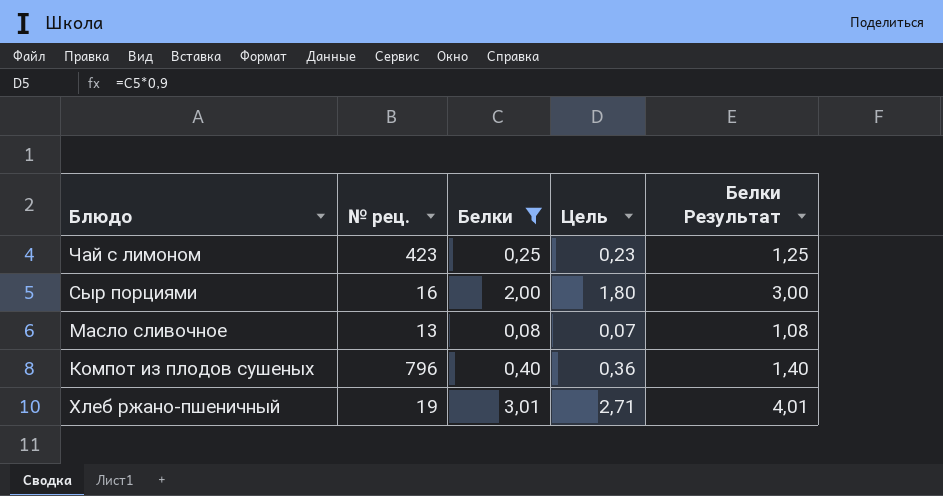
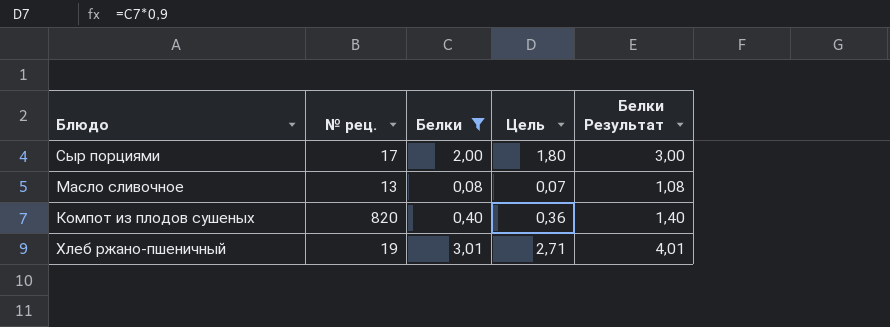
row Чай с лимоном: 423 | 0,25 | 0,23 | 1,25 -> none
Сыр порциями | № рец.: 16 -> 17
Компот из плодов сушеных | № рец.: 796 -> 820

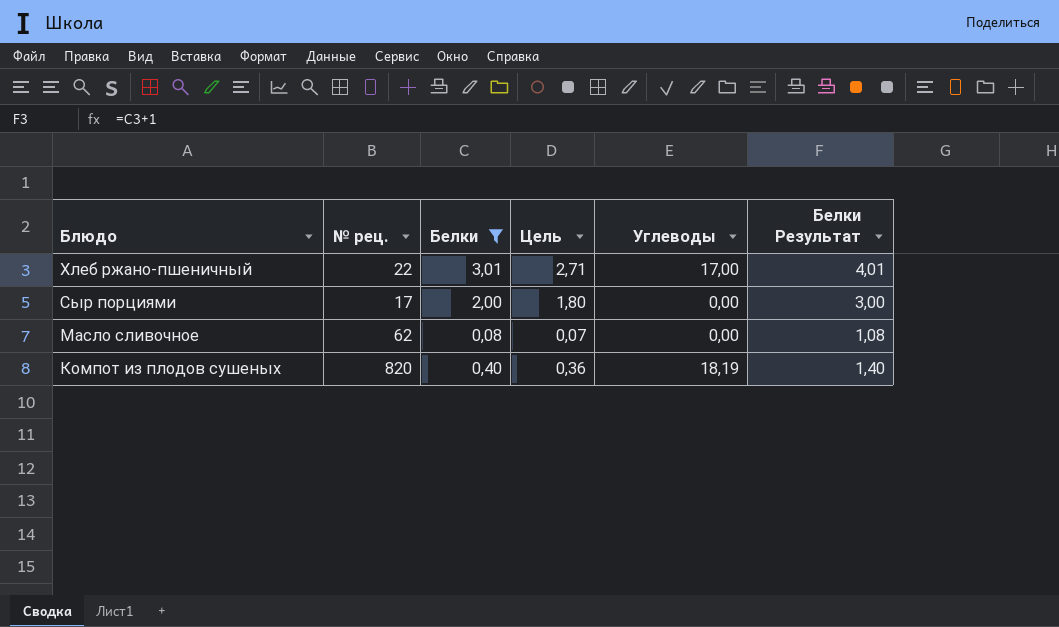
row order: none -> Блюдо descending
column Углеводы | position: none -> 5
Хлеб ржано-пшеничный | № рец.: 19 -> 22
Масло сливочное | № рец.: 13 -> 62

